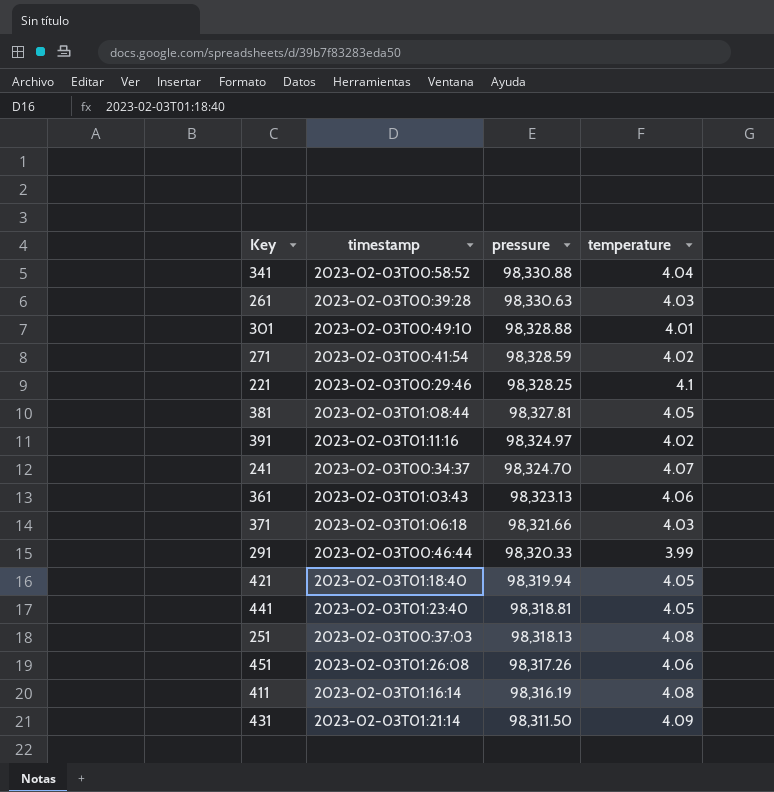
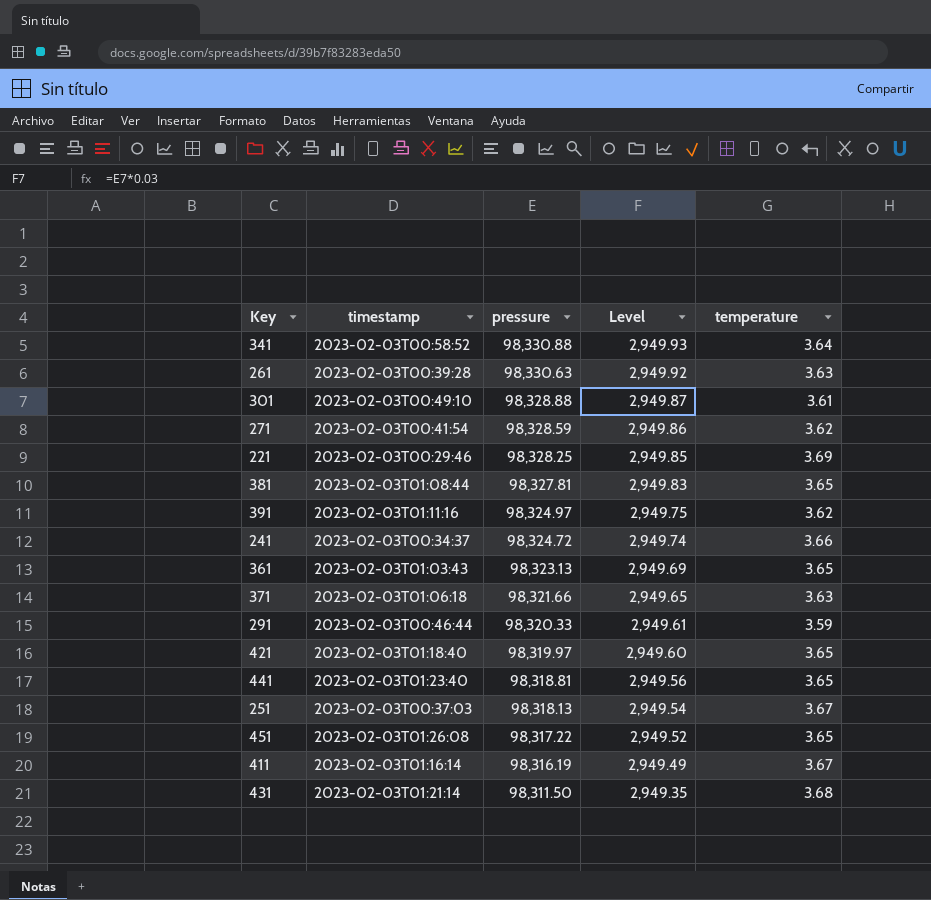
column Level | formula: none -> [pressure] * 0.03
341 | temperature: 4.04 -> 3.64
261 | temperature: 4.03 -> 3.63
301 | temperature: 4.01 -> 3.61
271 | temperature: 4.02 -> 3.62
221 | temperature: 4.1 -> 3.69
381 | temperature: 4.05 -> 3.65
391 | temperature: 4.02 -> 3.62
241 | pressure: 98,324.70 -> 98,324.72
241 | temperature: 4.07 -> 3.66
361 | temperature: 4.06 -> 3.65
371 | temperature: 4.03 -> 3.63
291 | temperature: 3.99 -> 3.59
421 | pressure: 98,319.94 -> 98,319.97
421 | temperature: 4.05 -> 3.65
441 | temperature: 4.05 -> 3.65
251 | temperature: 4.08 -> 3.67
451 | pressure: 98,317.26 -> 98,317.22
451 | temperature: 4.06 -> 3.65
411 | temperature: 4.08 -> 3.67
431 | temperature: 4.09 -> 3.68

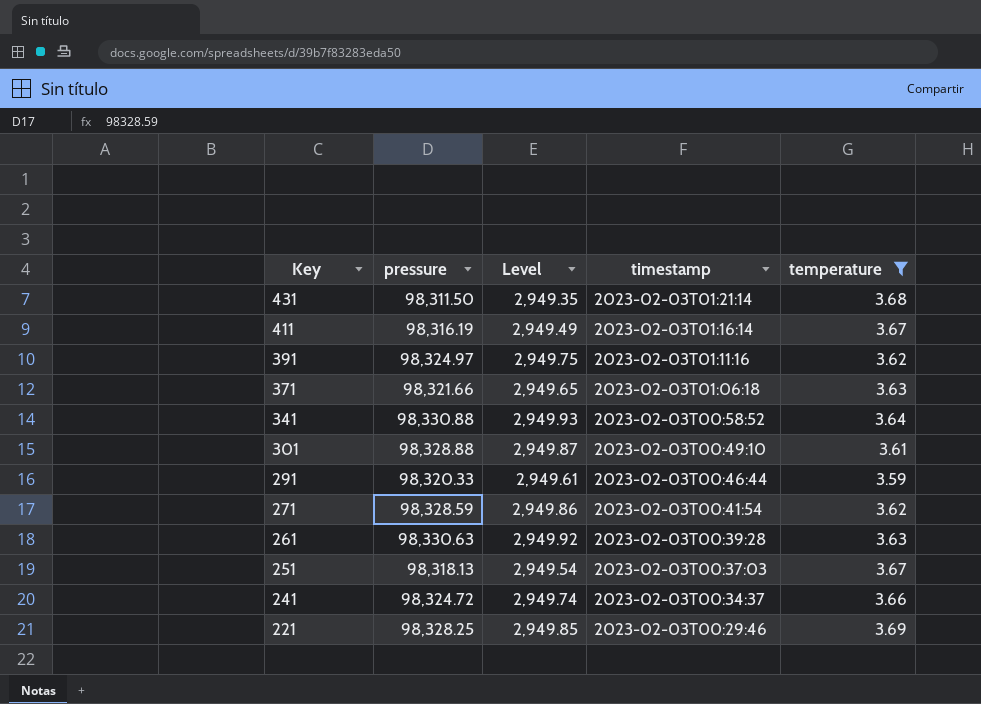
filter: none -> temperature != 3.65
row order: pressure descending -> Key descending
column timestamp | position: 2 -> 4

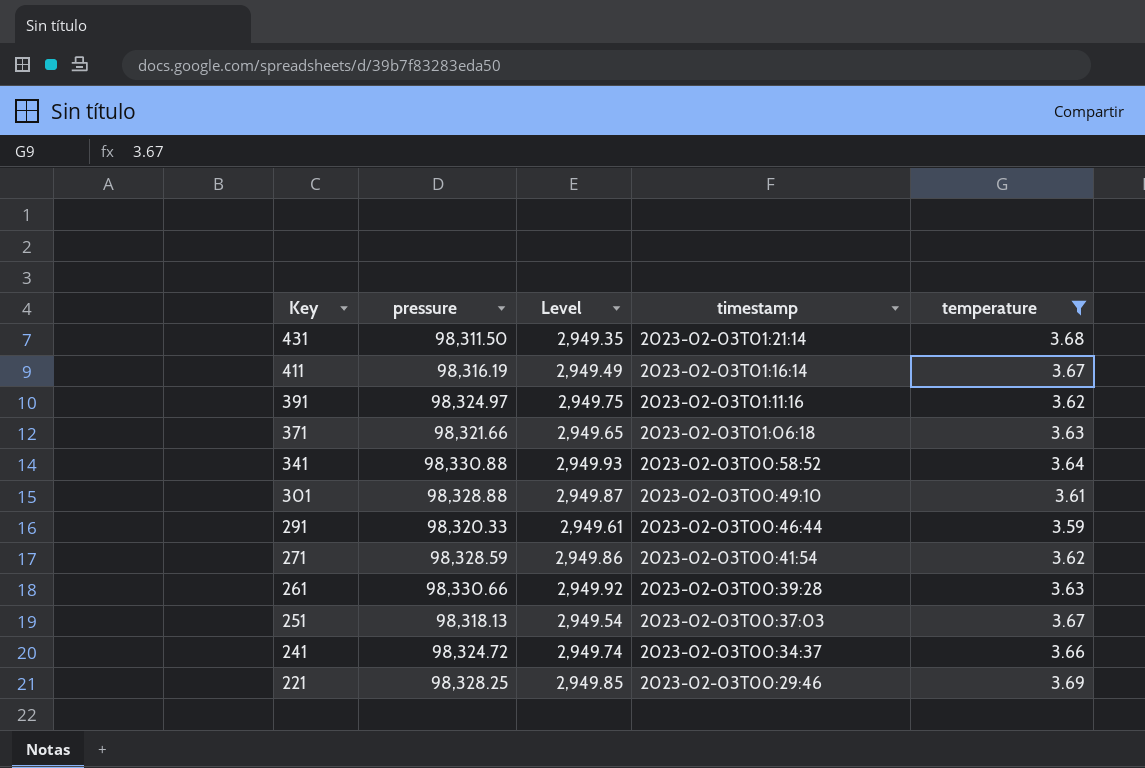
261 | pressure: 98,330.63 -> 98,330.66

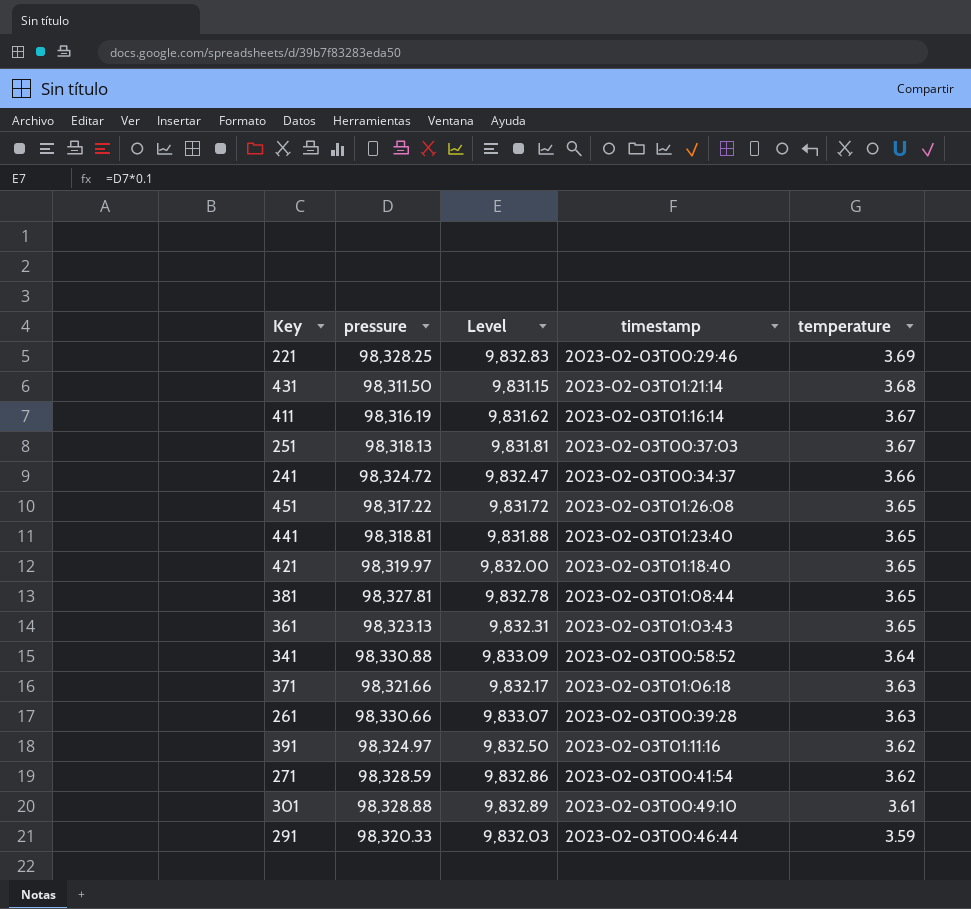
filter: temperature != 3.65 -> none
row order: Key descending -> temperature descending
column Level | formula: [pressure] * 0.03 -> [pressure] * 0.1

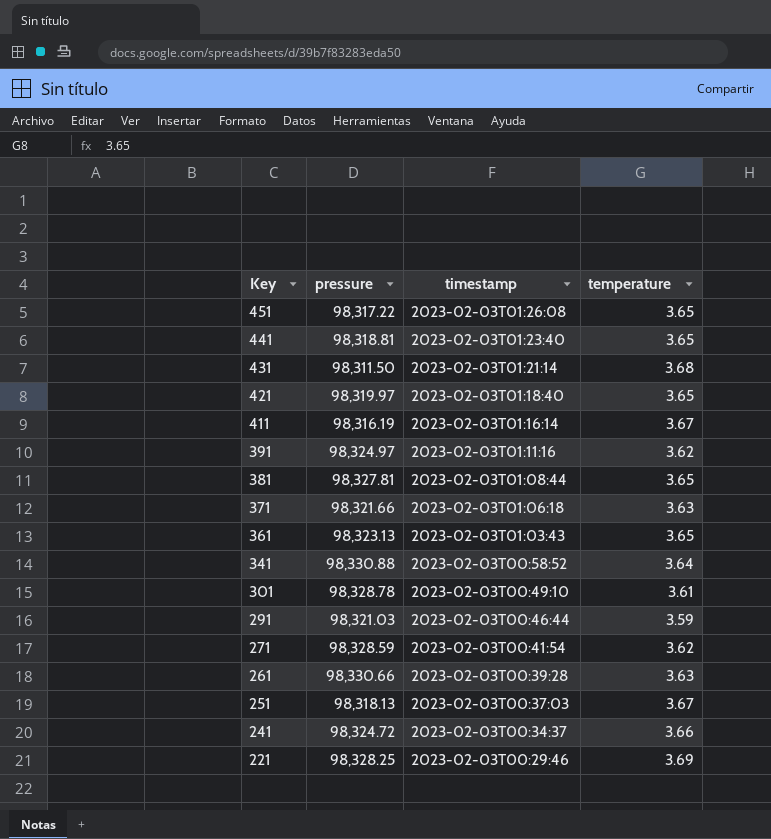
row order: temperature descending -> Key descending
column Level | formula: [pressure] * 0.1 -> none
301 | pressure: 98,328.88 -> 98,328.78
291 | pressure: 98,320.33 -> 98,321.03

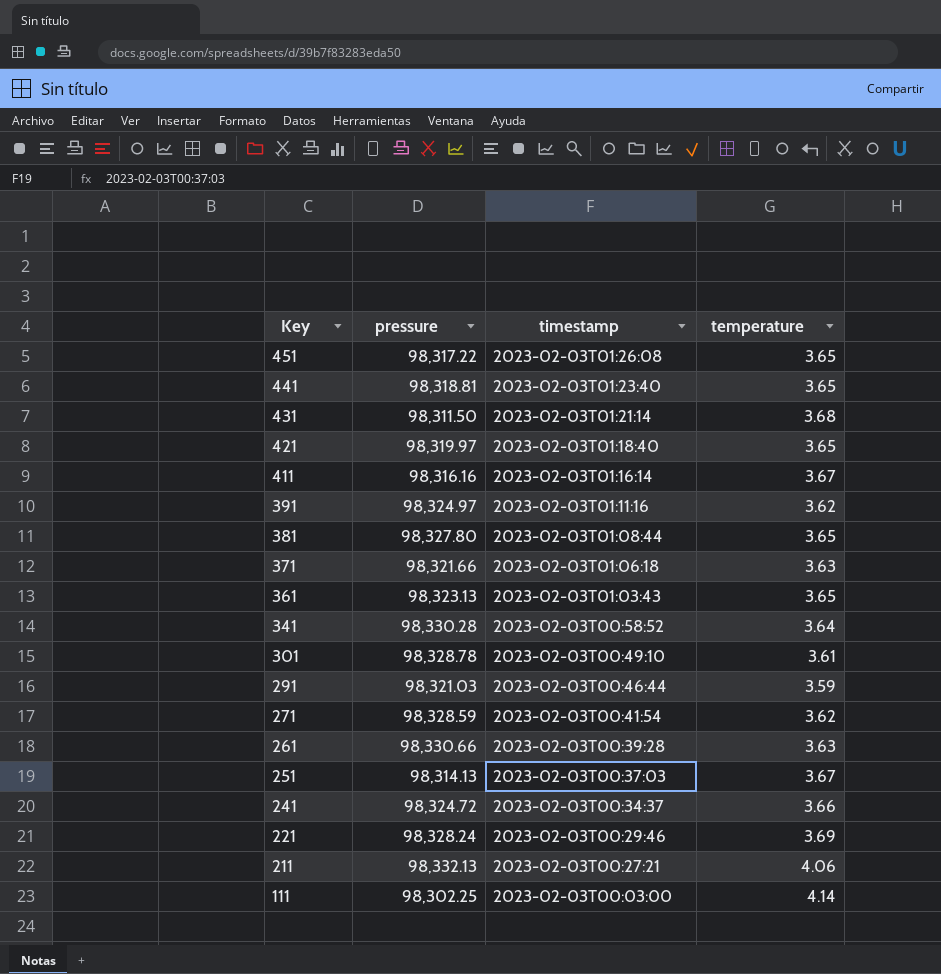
411 | pressure: 98,316.19 -> 98,316.16
381 | pressure: 98,327.81 -> 98,327.80
341 | pressure: 98,330.88 -> 98,330.28
251 | pressure: 98,318.13 -> 98,314.13
221 | pressure: 98,328.25 -> 98,328.24
row 211: none -> 98,332.13 | 2023-02-03T00:27:21 | 4.06
row 111: none -> 98,302.25 | 2023-02-03T00:03:00 | 4.14

